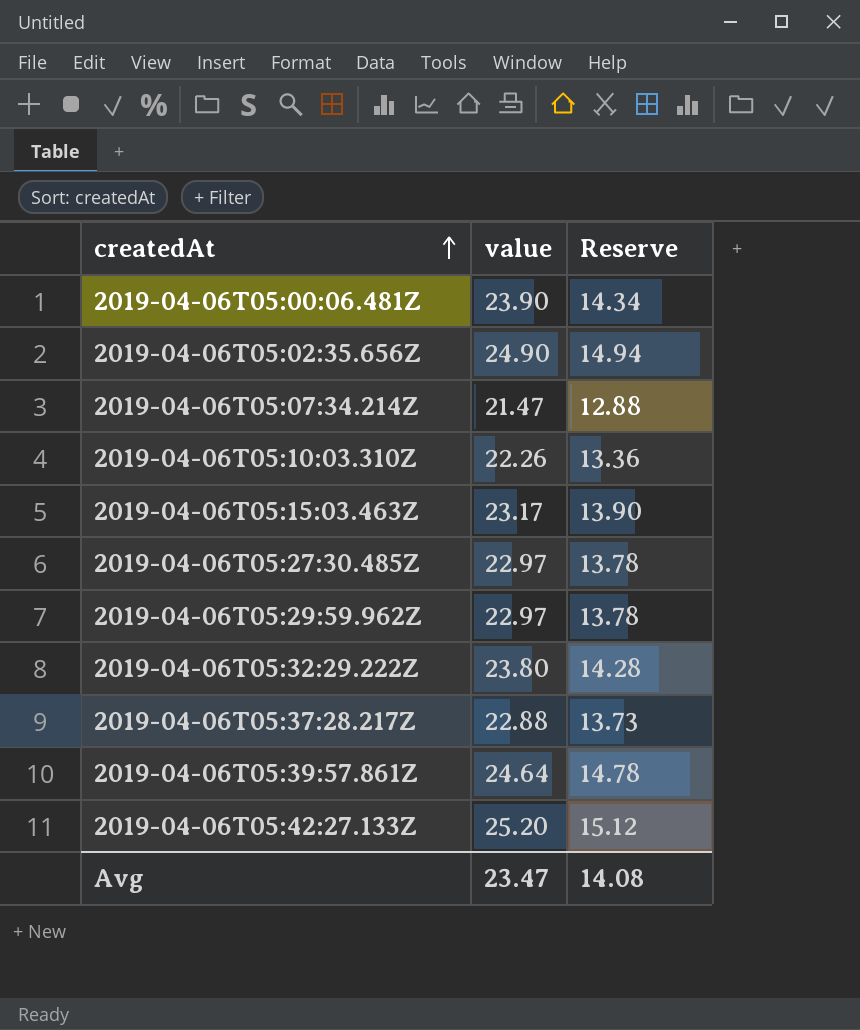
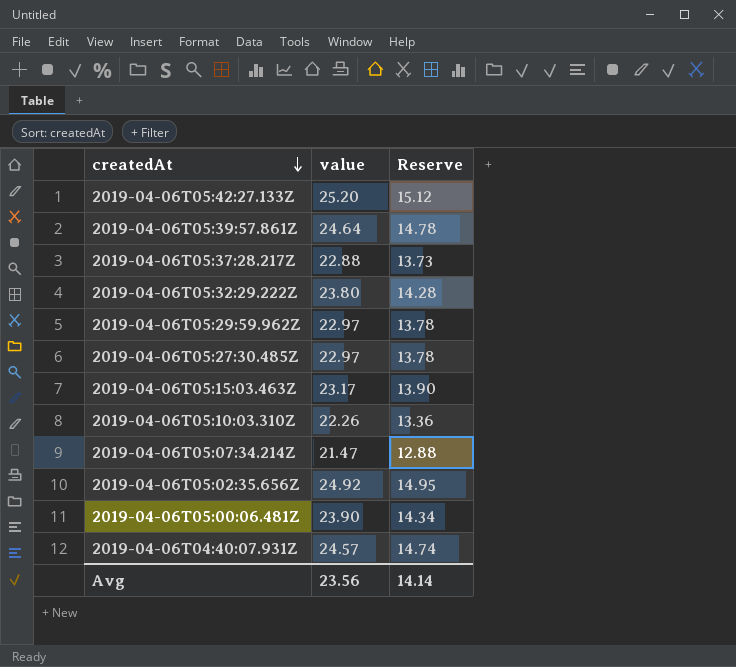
row order: createdAt ascending -> createdAt descending
2019-04-06T05:02:35.656Z | value: 24.90 -> 24.92
2019-04-06T05:02:35.656Z | Reserve: 14.94 -> 14.95
row 2019-04-06T04:40:07.931Z: none -> 24.57 | 14.74
Avg | value: 23.47 -> 23.56
Avg | Reserve: 14.08 -> 14.14

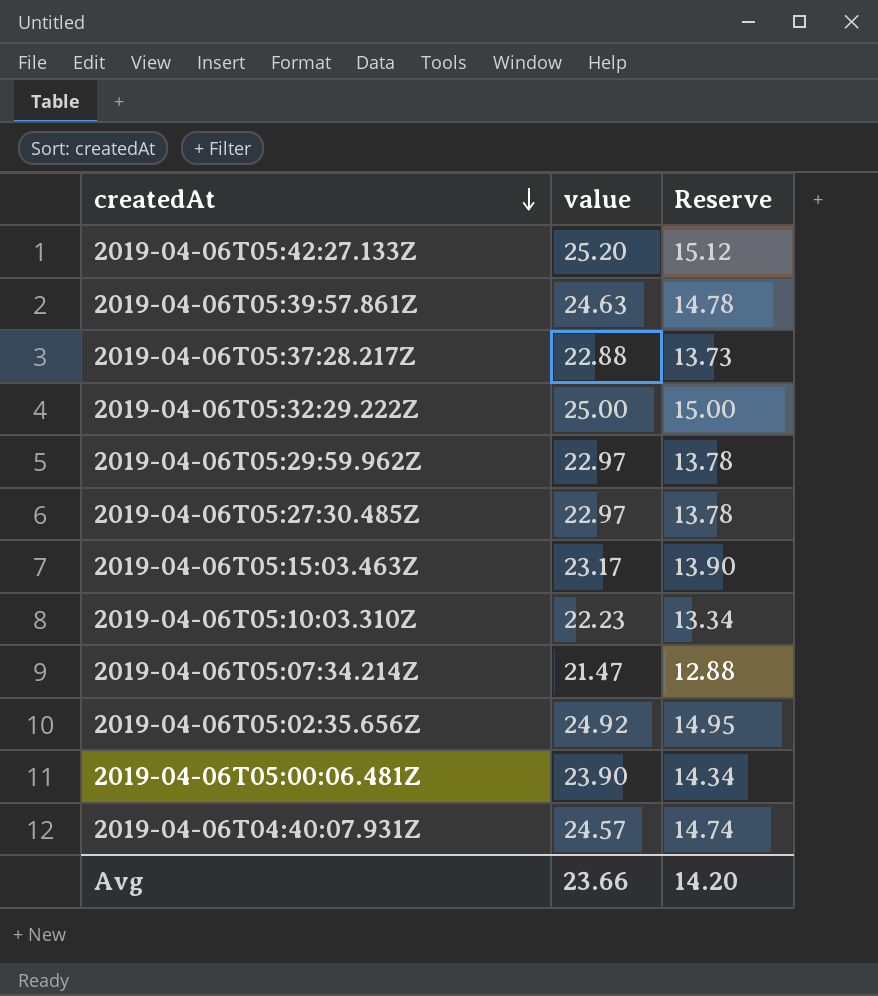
2019-04-06T05:39:57.861Z | value: 24.64 -> 24.63
2019-04-06T05:32:29.222Z | value: 23.80 -> 25.00
2019-04-06T05:32:29.222Z | Reserve: 14.28 -> 15.00
2019-04-06T05:10:03.310Z | value: 22.26 -> 22.23
2019-04-06T05:10:03.310Z | Reserve: 13.36 -> 13.34
Avg | value: 23.56 -> 23.66
Avg | Reserve: 14.14 -> 14.20

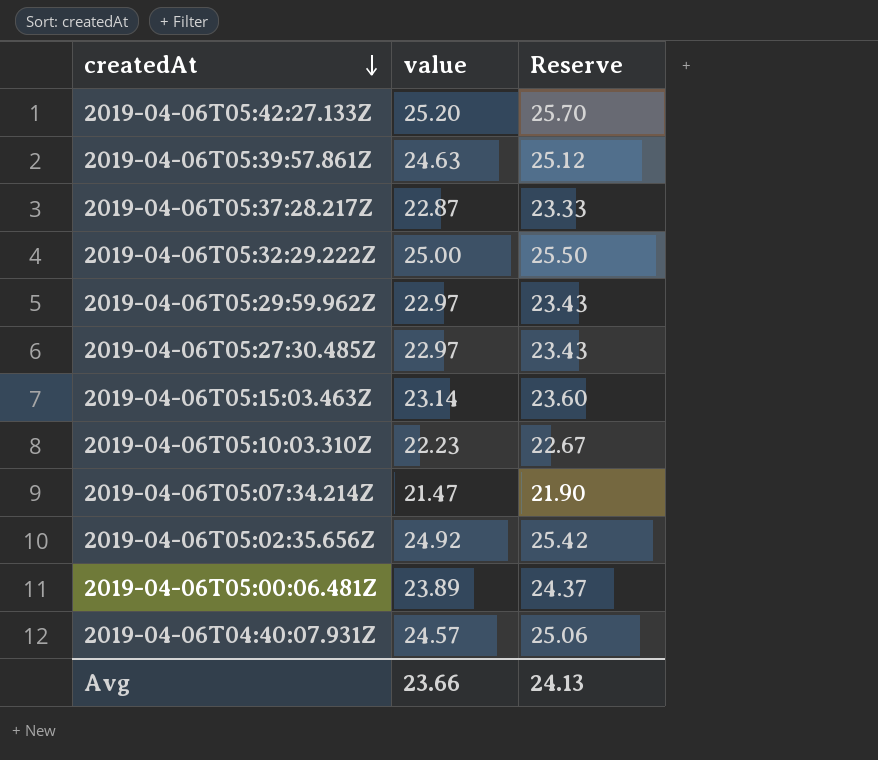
column Reserve | formula: [value] * 0.6 -> [value] * 1.02
2019-04-06T05:37:28.217Z | value: 22.88 -> 22.87
2019-04-06T05:15:03.463Z | value: 23.17 -> 23.14
2019-04-06T05:00:06.481Z | value: 23.90 -> 23.89
Avg | Reserve: 14.20 -> 24.13

